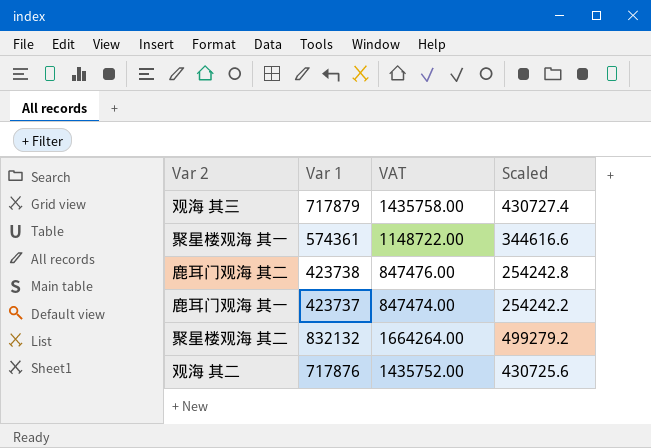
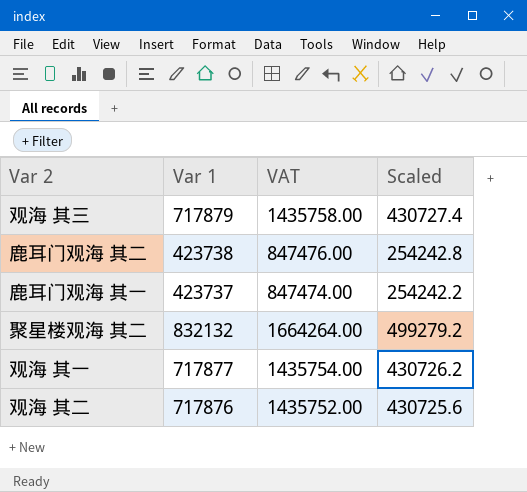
row 聚星楼观海 其一: 574361 | 1148722.00 | 344616.6 -> none
row 观海 其一: none -> 717877 | 1435754.00 | 430726.2

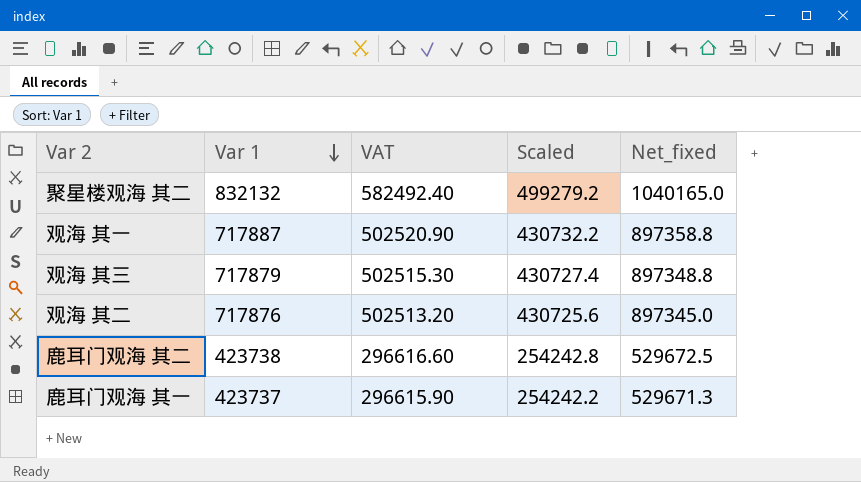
row order: none -> Var 1 descending
column VAT | formula: [Var 1] * 2 -> [Var 1] * 0.7
column Net_fixed | formula: none -> [Var 1] * 1.25
观海 其一 | Var 1: 717877 -> 717887
观海 其一 | Scaled: 430726.2 -> 430732.2

